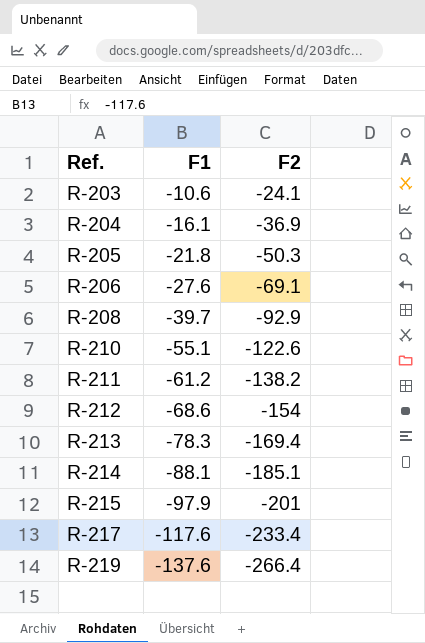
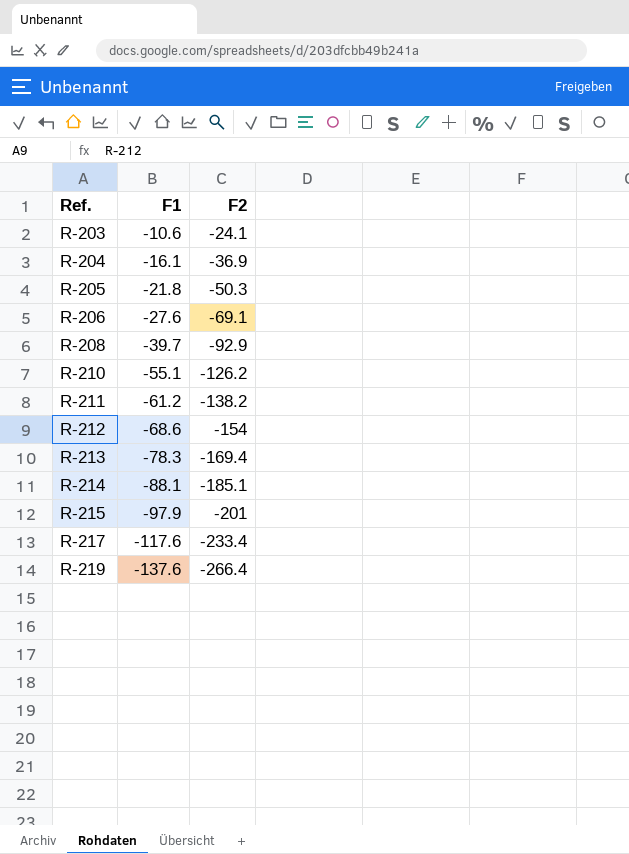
R-210 | F2: -122.6 -> -126.2

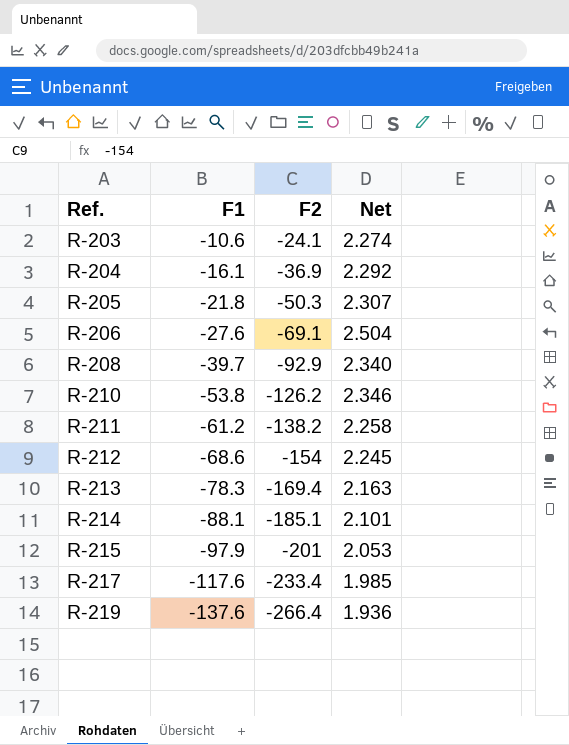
column Net | formula: none -> [F2] / [F1]
R-210 | F1: -55.1 -> -53.8

